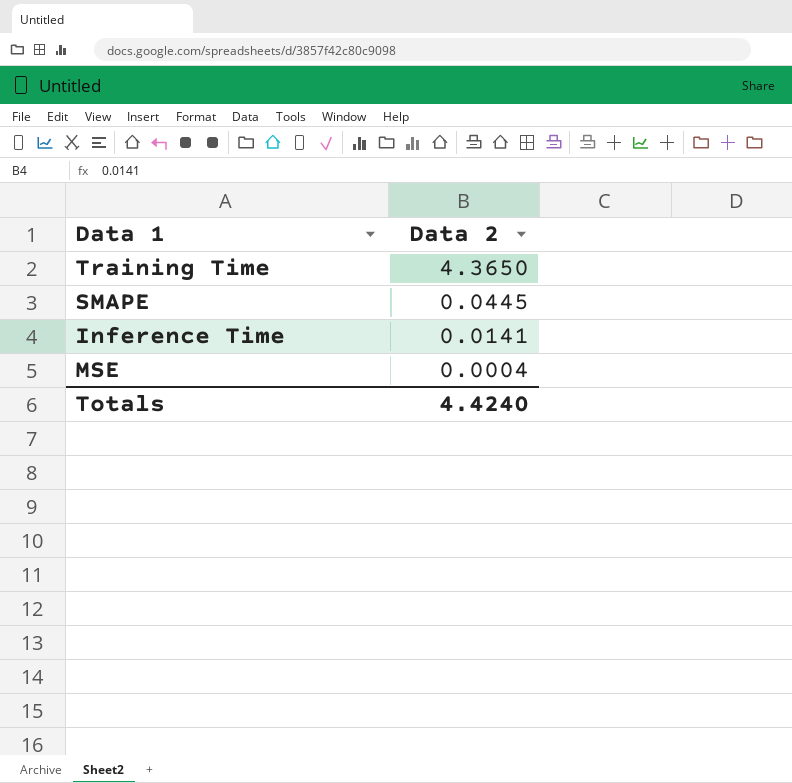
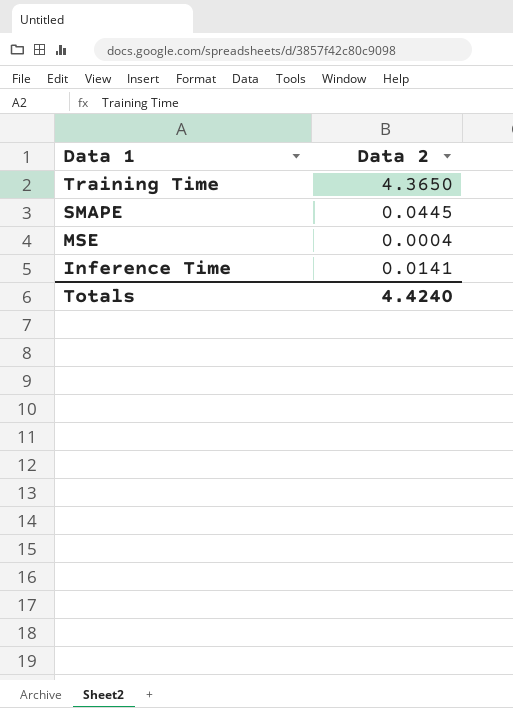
row order: Data 2 descending -> Data 1 descending

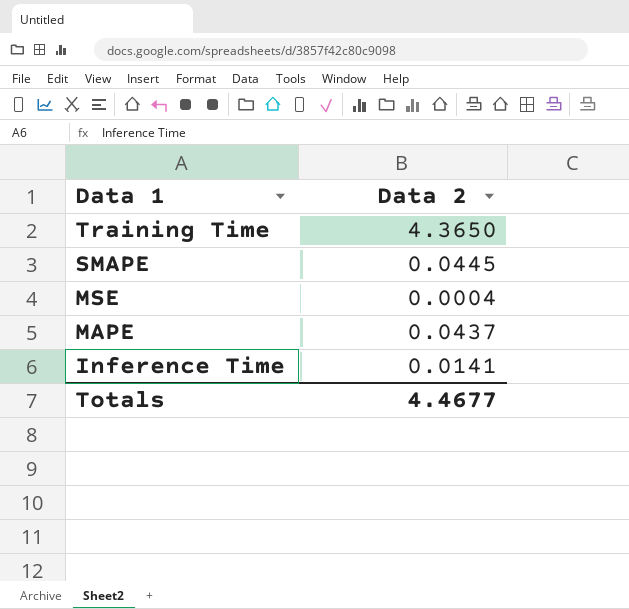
row MAPE: none -> 0.0437
Totals | Data 2: 4.4240 -> 4.4677

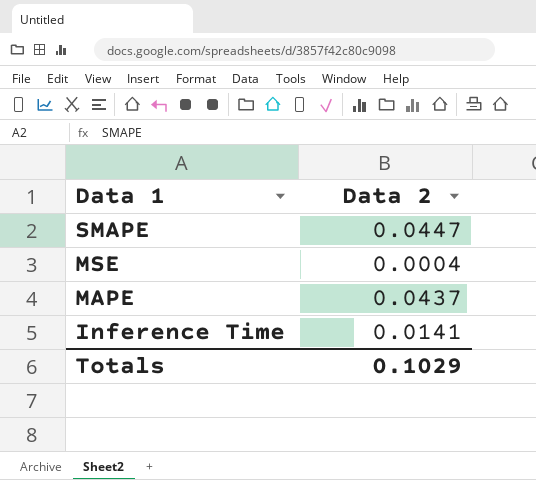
row Training Time: 4.3650 -> none
SMAPE | Data 2: 0.0445 -> 0.0447
Totals | Data 2: 4.4677 -> 0.1029

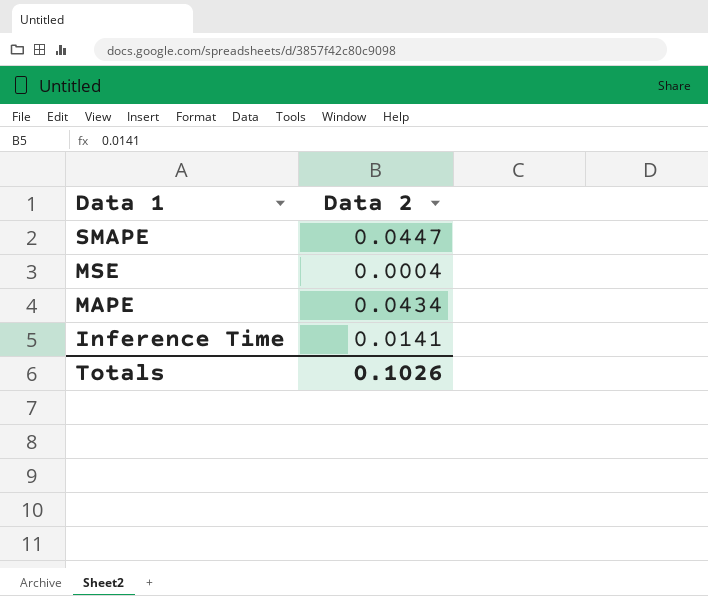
MAPE | Data 2: 0.0437 -> 0.0434
Totals | Data 2: 0.1029 -> 0.1026

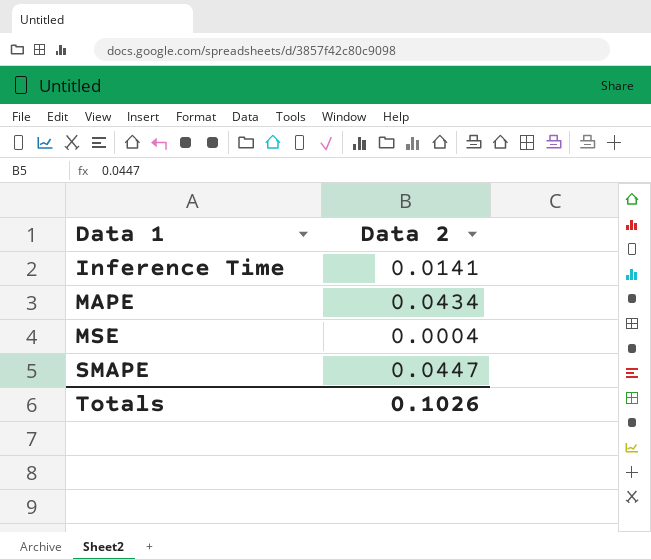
row order: Data 1 descending -> Data 1 ascending

